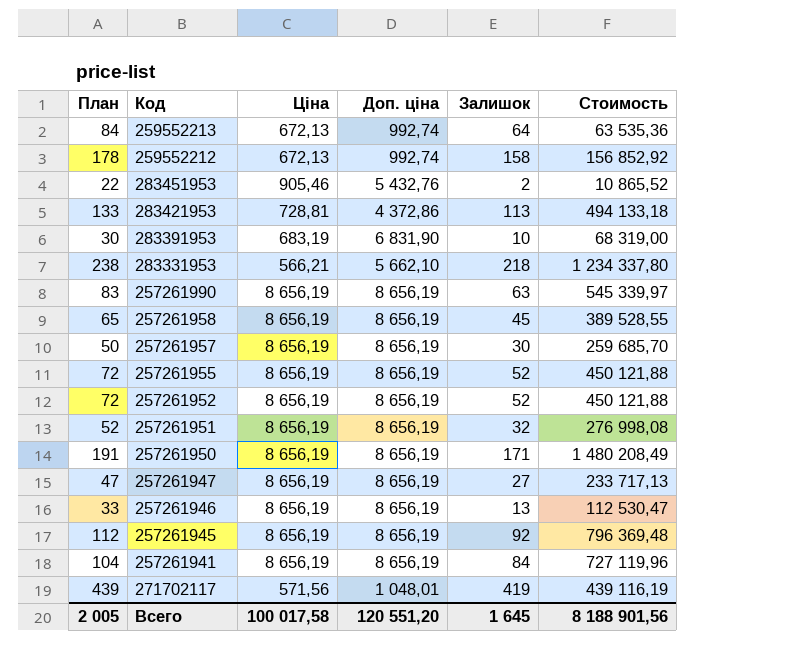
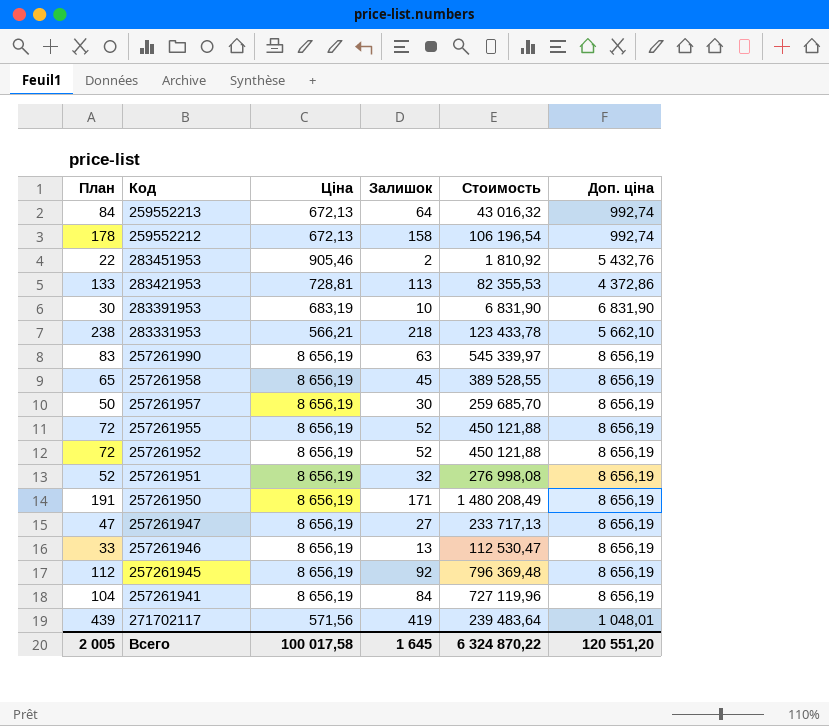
column Стоимость | formula: [Доп. ціна] * [Залишок] -> [Ціна] * [Залишок]
column Доп. ціна | position: 4 -> 6
Всего | Стоимость: 8 188 901,56 -> 6 324 870,22

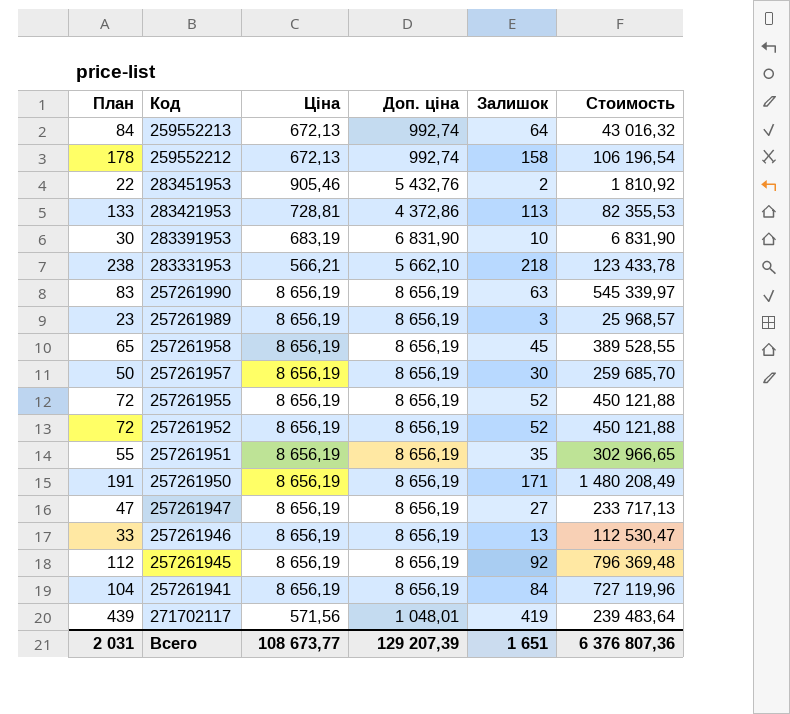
column Доп. ціна | position: 6 -> 4
row 257261989: none -> 23 | 8 656,19 | 8 656,19 | 3 | 25 968,57
257261951 | План: 52 -> 55
257261951 | Залишок: 32 -> 35
257261951 | Стоимость: 276 998,08 -> 302 966,65
Всего | План: 2 005 -> 2 031
Всего | Ціна: 100 017,58 -> 108 673,77
Всего | Доп. ціна: 120 551,20 -> 129 207,39
Всего | Залишок: 1 645 -> 1 651
Всего | Стоимость: 6 324 870,22 -> 6 376 807,36

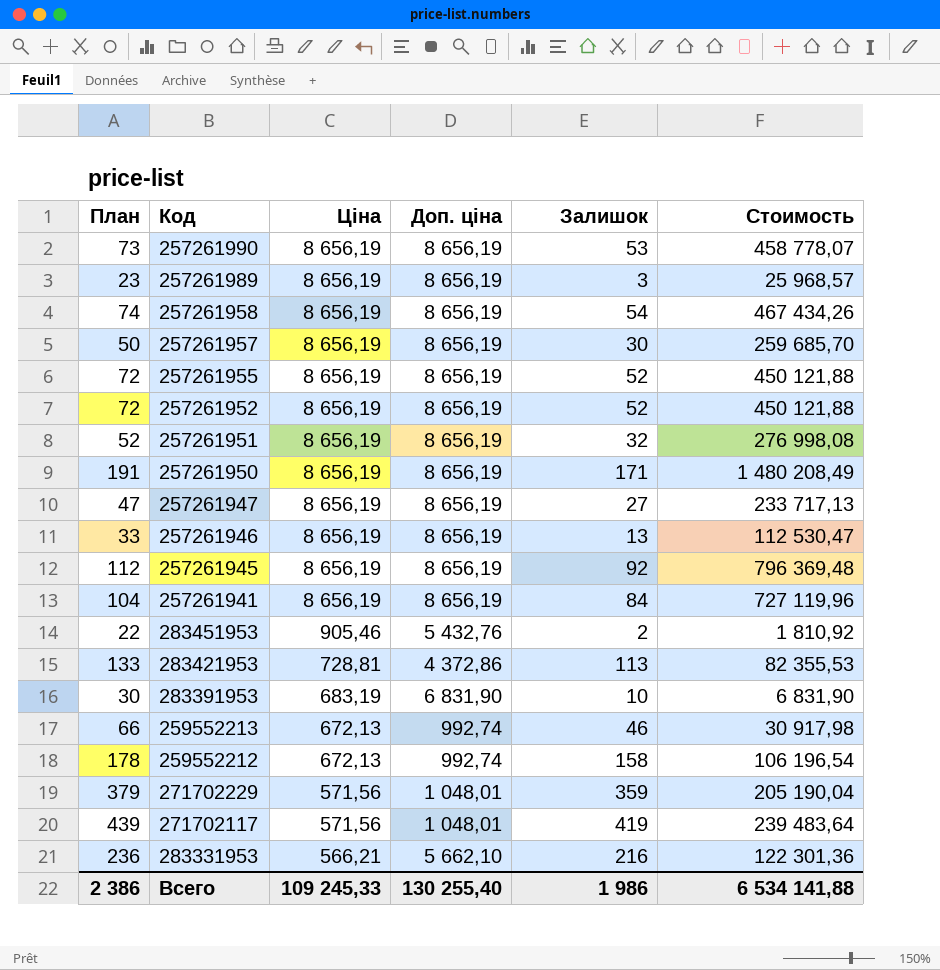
row order: none -> Ціна descending
257261990 | План: 83 -> 73
257261990 | Залишок: 63 -> 53
257261990 | Стоимость: 545 339,97 -> 458 778,07
257261958 | План: 65 -> 74
257261958 | Залишок: 45 -> 54
257261958 | Стоимость: 389 528,55 -> 467 434,26
257261951 | План: 55 -> 52
257261951 | Залишок: 35 -> 32
257261951 | Стоимость: 302 966,65 -> 276 998,08
259552213 | План: 84 -> 66
259552213 | Залишок: 64 -> 46
259552213 | Стоимость: 43 016,32 -> 30 917,98
row 271702229: none -> 379 | 571,56 | 1 048,01 | 359 | 205 190,04
283331953 | План: 238 -> 236
283331953 | Залишок: 218 -> 216
283331953 | Стоимость: 123 433,78 -> 122 301,36
Всего | План: 2 031 -> 2 386
Всего | Ціна: 108 673,77 -> 109 245,33
Всего | Доп. ціна: 129 207,39 -> 130 255,40
Всего | Залишок: 1 651 -> 1 986
Всего | Стоимость: 6 376 807,36 -> 6 534 141,88

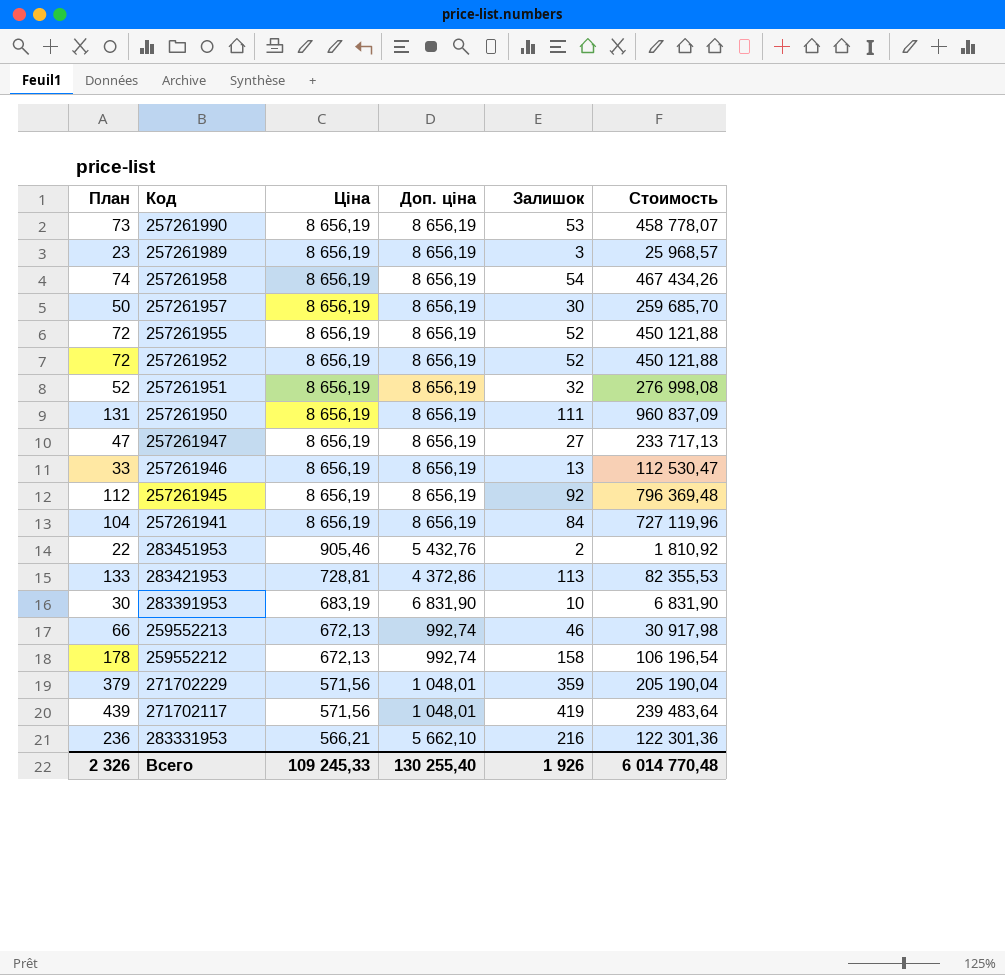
257261950 | План: 191 -> 131
257261950 | Залишок: 171 -> 111
257261950 | Стоимость: 1 480 208,49 -> 960 837,09
Всего | План: 2 386 -> 2 326
Всего | Залишок: 1 986 -> 1 926
Всего | Стоимость: 6 534 141,88 -> 6 014 770,48

